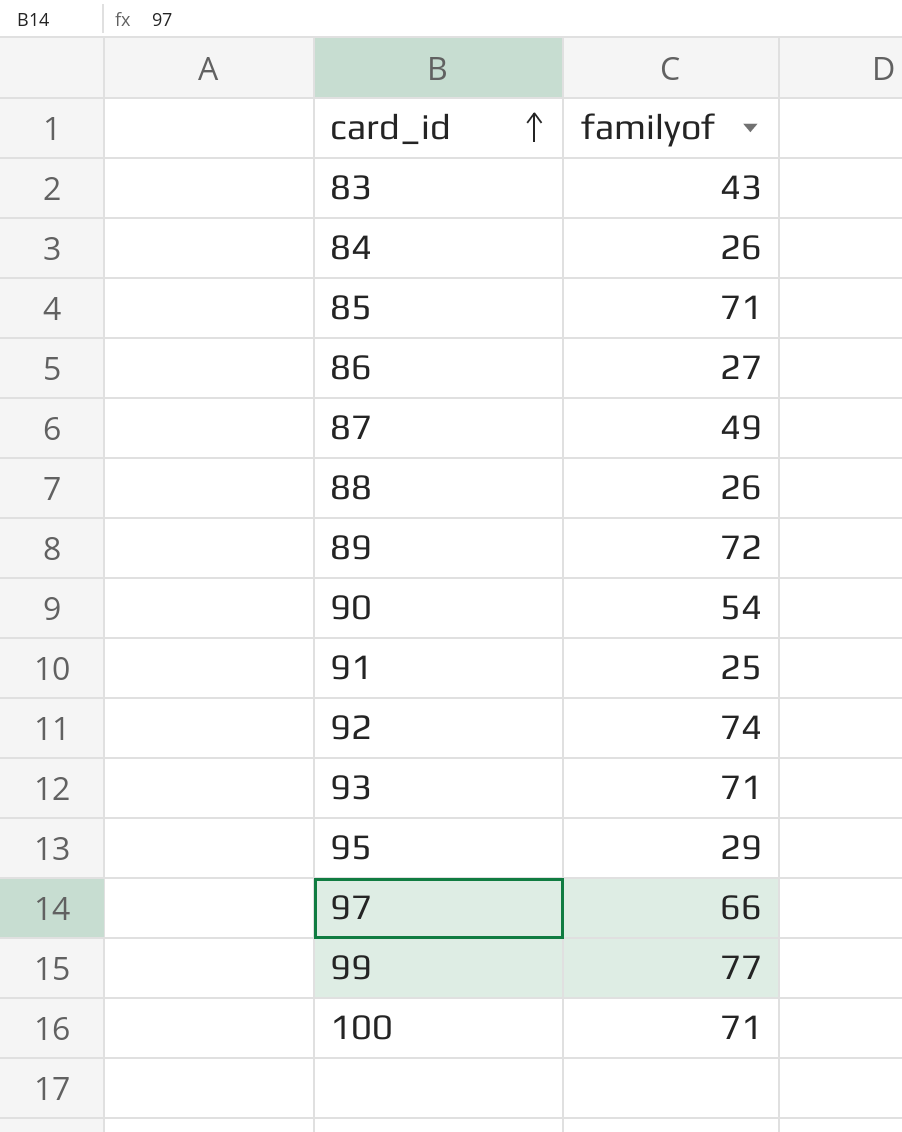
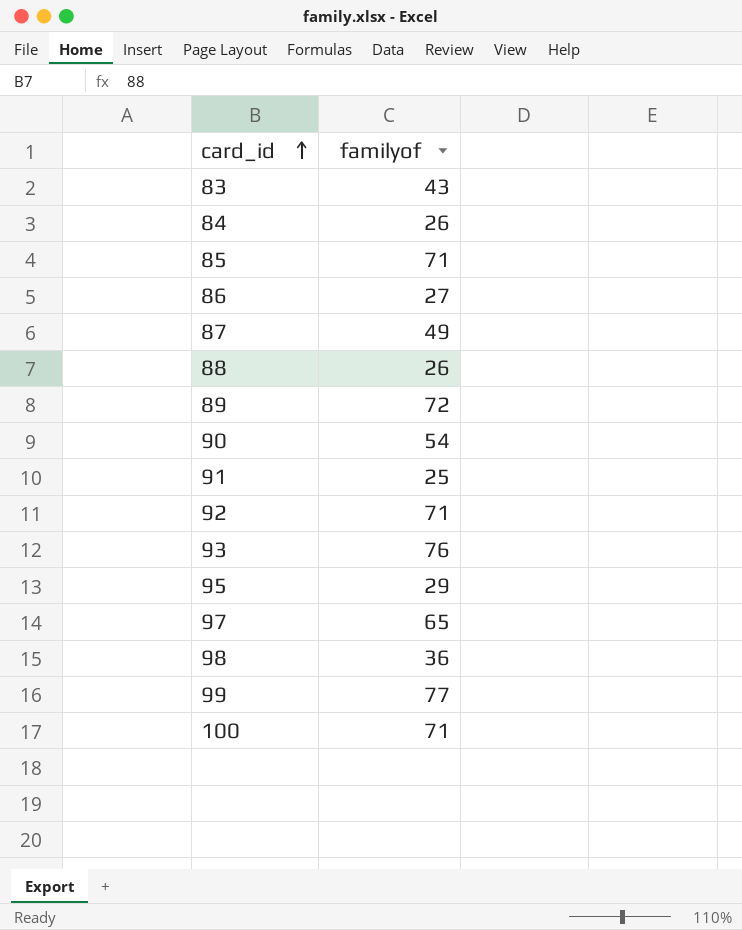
92 | familyof: 74 -> 71
93 | familyof: 71 -> 76
97 | familyof: 66 -> 65
row 98: none -> 36

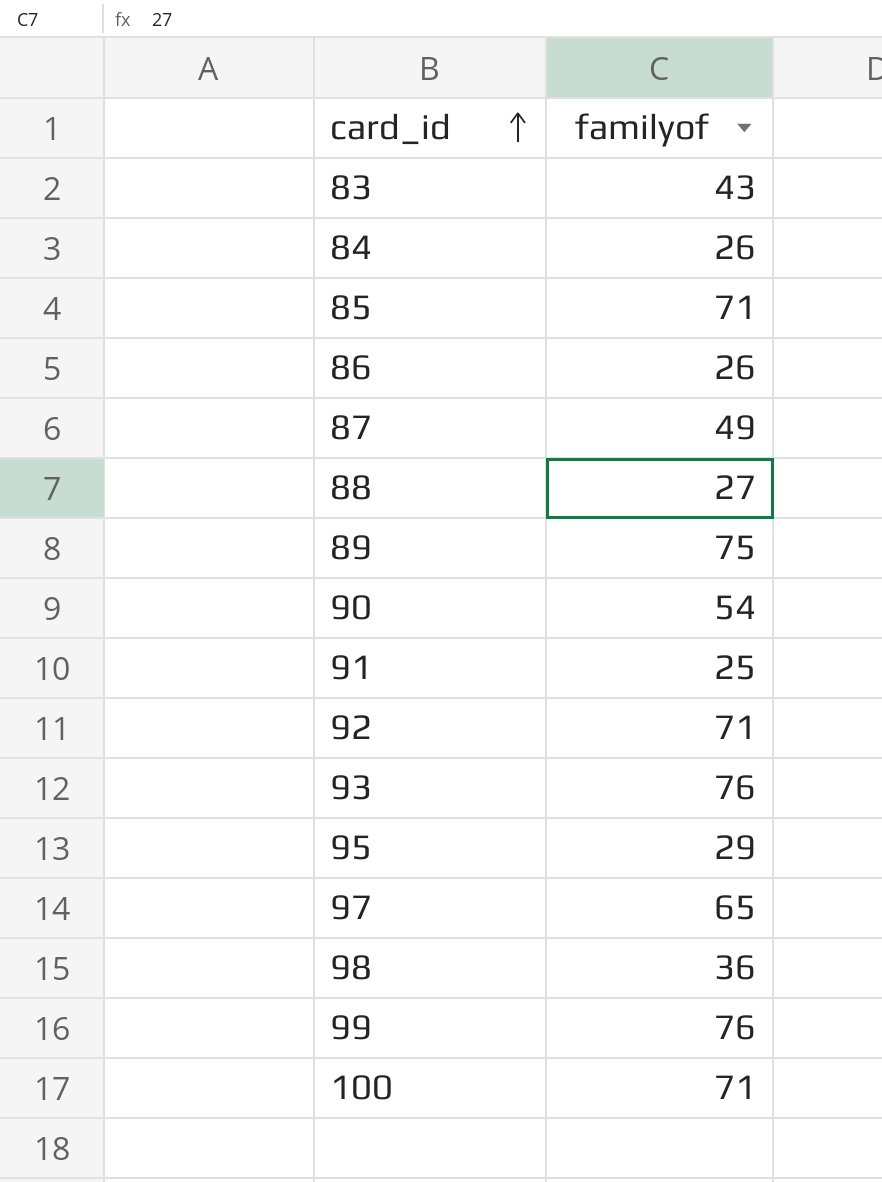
86 | familyof: 27 -> 26
88 | familyof: 26 -> 27
89 | familyof: 72 -> 75
99 | familyof: 77 -> 76

